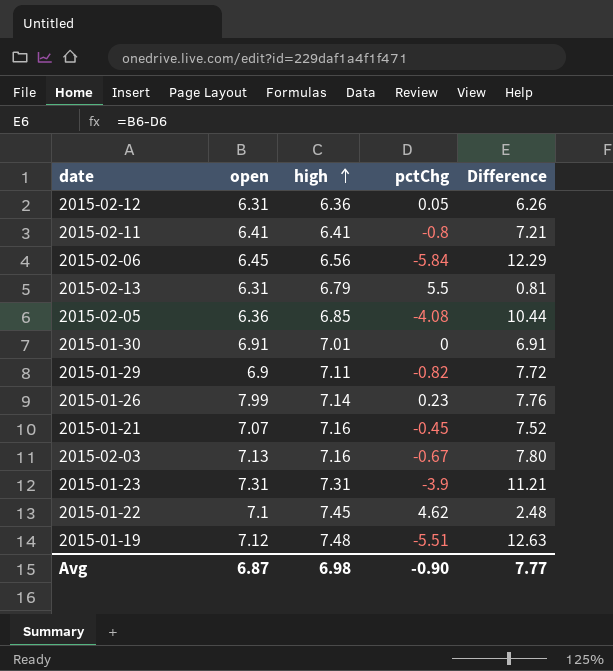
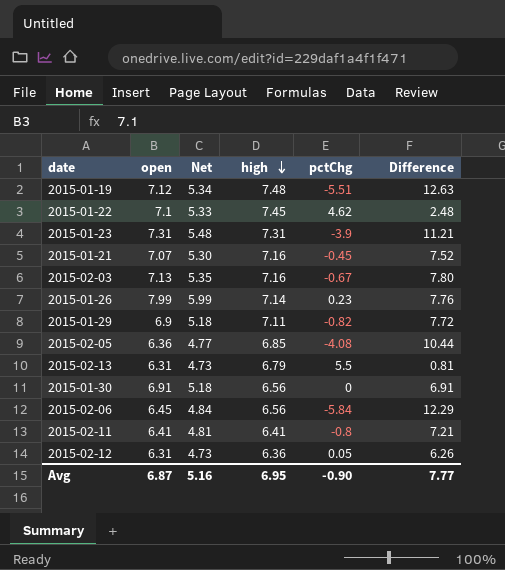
row order: high ascending -> high descending
column Net | formula: none -> [open] * 0.75
2015-01-30 | high: 7.01 -> 6.56
Avg | high: 6.98 -> 6.95

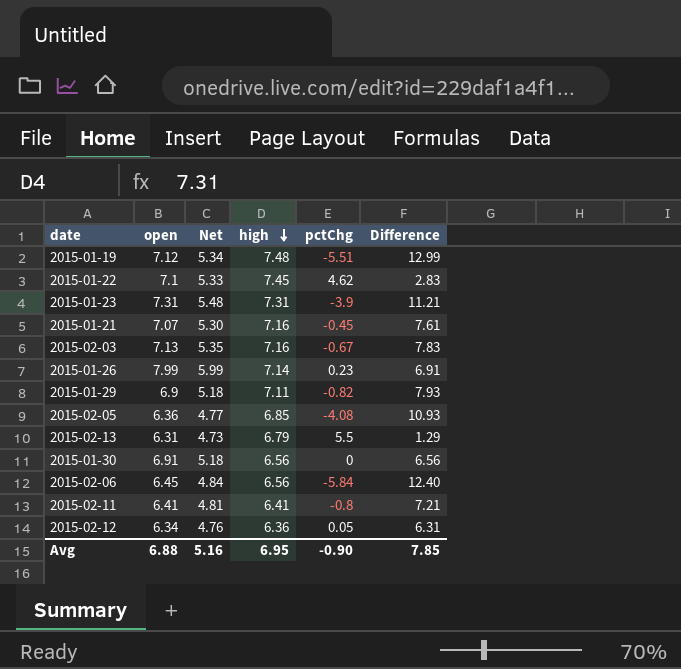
column Difference | formula: [open] - [pctChg] -> [high] - [pctChg]
2015-02-12 | open: 6.31 -> 6.34
2015-02-12 | Net: 4.73 -> 4.76
Avg | open: 6.87 -> 6.88
Avg | Difference: 7.77 -> 7.85

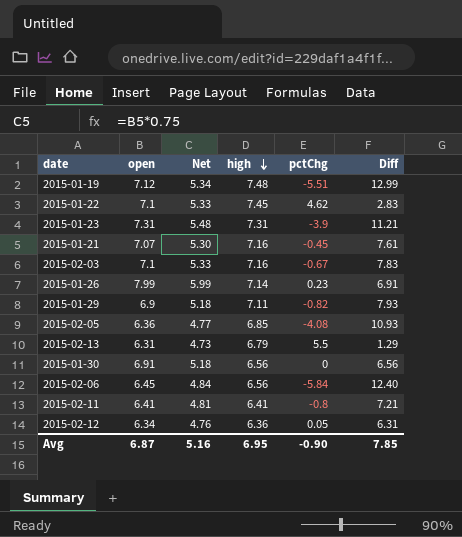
column name: Difference -> Diff
2015-02-03 | open: 7.13 -> 7.1
2015-02-03 | Net: 5.35 -> 5.33
Avg | open: 6.88 -> 6.87

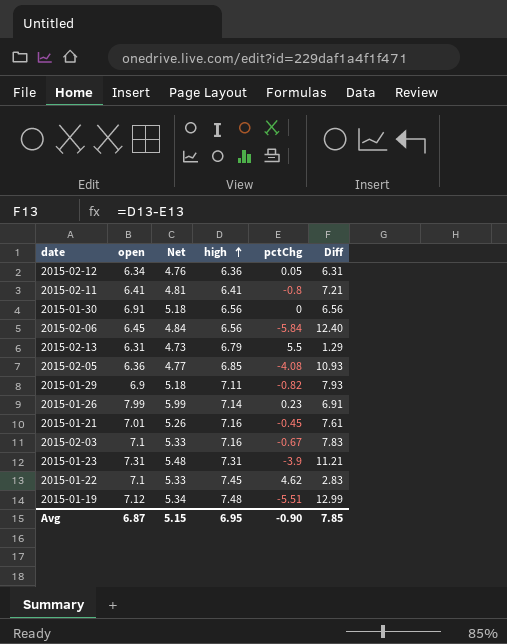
row order: high descending -> high ascending
2015-01-21 | open: 7.07 -> 7.01
2015-01-21 | Net: 5.30 -> 5.26
Avg | Net: 5.16 -> 5.15

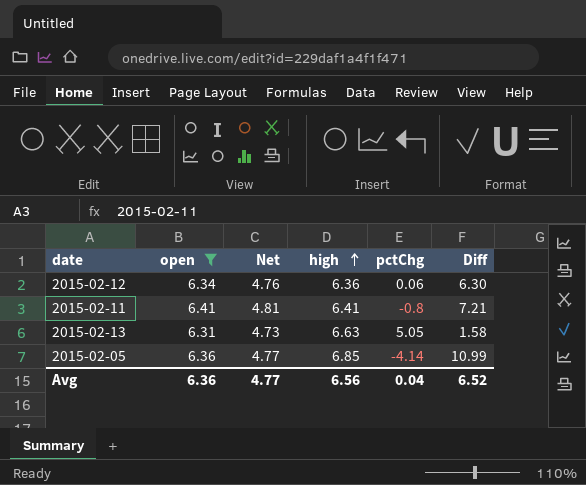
filter: none -> open <= 6.41
2015-02-12 | pctChg: 0.05 -> 0.06
2015-02-12 | Diff: 6.31 -> 6.30
2015-02-13 | high: 6.79 -> 6.63
2015-02-13 | pctChg: 5.5 -> 5.05
2015-02-13 | Diff: 1.29 -> 1.58
2015-02-05 | pctChg: -4.08 -> -4.14
2015-02-05 | Diff: 10.93 -> 10.99
Avg | open: 6.87 -> 6.36
Avg | Net: 5.15 -> 4.77
Avg | high: 6.95 -> 6.56
Avg | pctChg: -0.90 -> 0.04
Avg | Diff: 7.85 -> 6.52

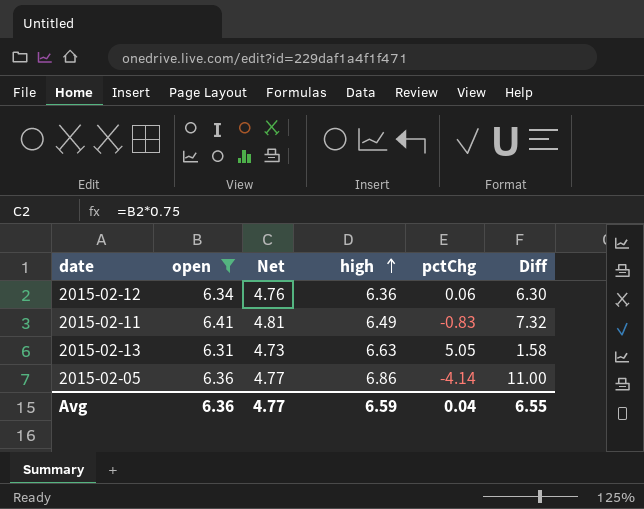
2015-02-11 | high: 6.41 -> 6.49
2015-02-11 | pctChg: -0.8 -> -0.83
2015-02-11 | Diff: 7.21 -> 7.32
2015-02-05 | high: 6.85 -> 6.86
2015-02-05 | Diff: 10.99 -> 11.00
Avg | high: 6.56 -> 6.59
Avg | Diff: 6.52 -> 6.55

